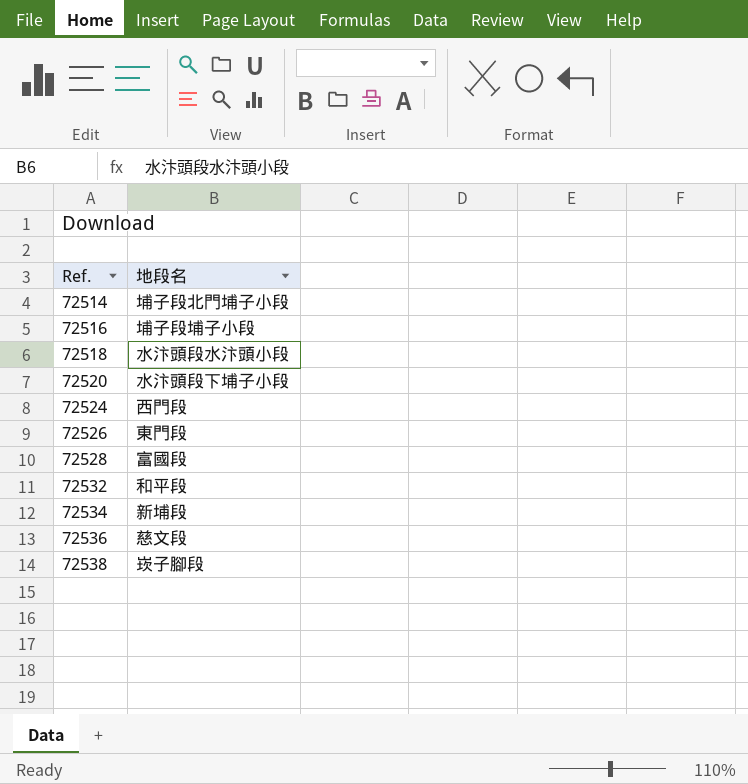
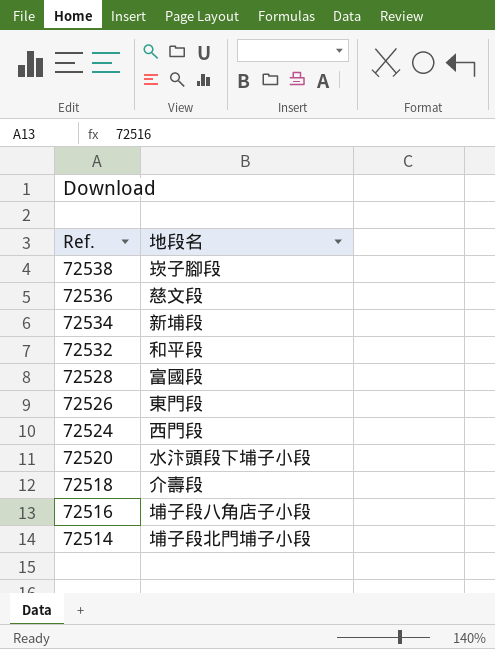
row order: Ref. ascending -> Ref. descending
72518 | 地段名: 水汴頭段水汴頭小段 -> 介壽段
72516 | 地段名: 埔子段埔子小段 -> 埔子段八角店子小段

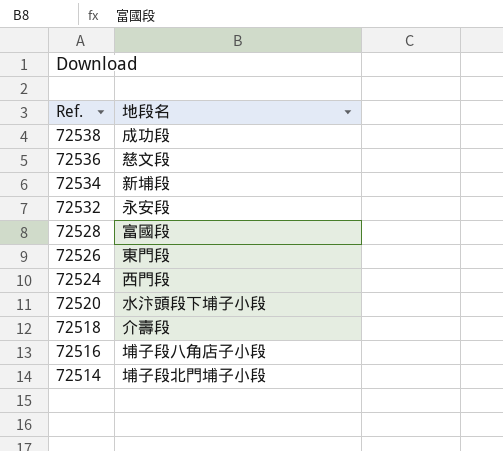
72538 | 地段名: 崁子腳段 -> 成功段
72532 | 地段名: 和平段 -> 永安段

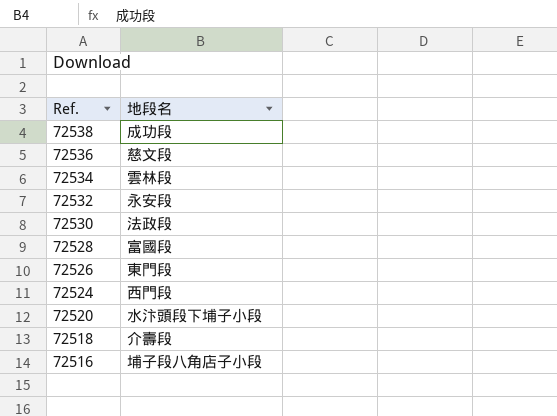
row 72514: 埔子段北門埔子小段 -> none
72534 | 地段名: 新埔段 -> 雲林段
row 72530: none -> 法政段

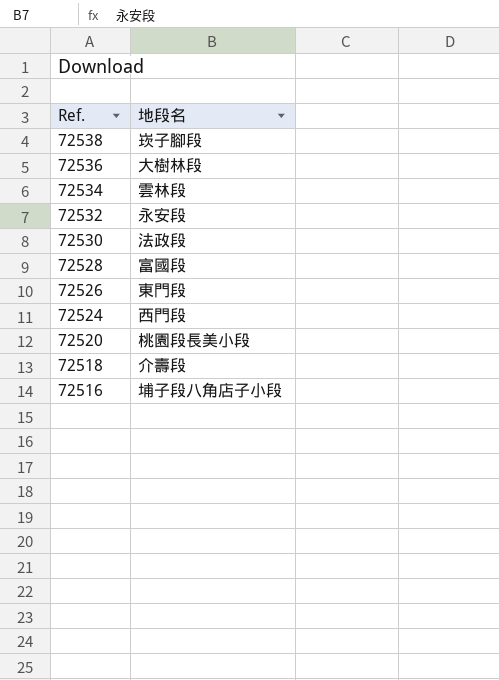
72538 | 地段名: 成功段 -> 崁子腳段
72536 | 地段名: 慈文段 -> 大樹林段
72520 | 地段名: 水汴頭段下埔子小段 -> 桃園段長美小段

